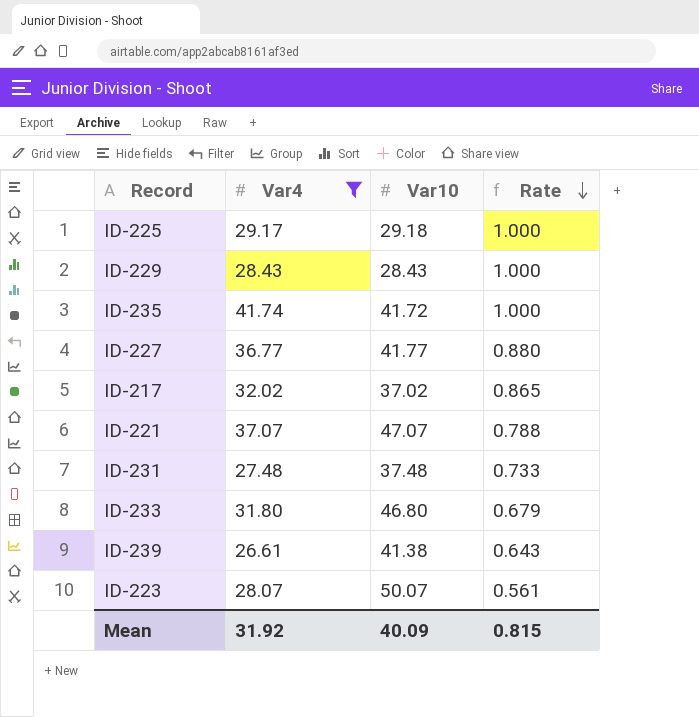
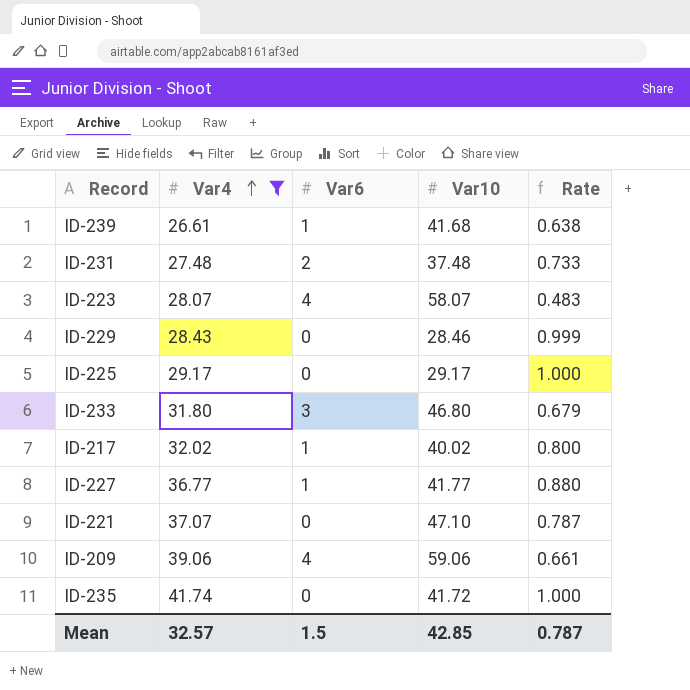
row order: Rate descending -> Var4 ascending
column Var6 | position: none -> 3
ID-239 | Var10: 41.38 -> 41.68
ID-239 | Rate: 0.643 -> 0.638
ID-223 | Var10: 50.07 -> 58.07
ID-223 | Rate: 0.561 -> 0.483
ID-229 | Var10: 28.43 -> 28.46
ID-229 | Rate: 1.000 -> 0.999
ID-225 | Var10: 29.18 -> 29.17
ID-217 | Var10: 37.02 -> 40.02
ID-217 | Rate: 0.865 -> 0.800
ID-221 | Var10: 47.07 -> 47.10
ID-221 | Rate: 0.788 -> 0.787
row ID-209: none -> 39.06 | 4 | 59.06 | 0.661
Mean | Var4: 31.92 -> 32.57
Mean | Var10: 40.09 -> 42.85
Mean | Rate: 0.815 -> 0.787

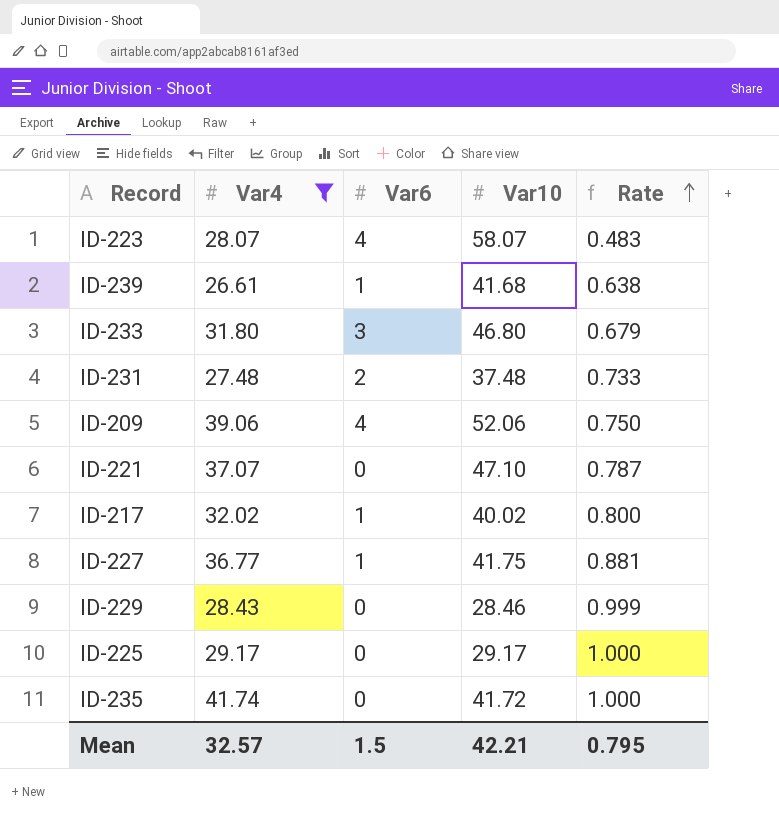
row order: Var4 ascending -> Rate ascending
ID-209 | Var10: 59.06 -> 52.06
ID-209 | Rate: 0.661 -> 0.750
ID-227 | Var10: 41.77 -> 41.75
ID-227 | Rate: 0.880 -> 0.881
Mean | Var10: 42.85 -> 42.21
Mean | Rate: 0.787 -> 0.795

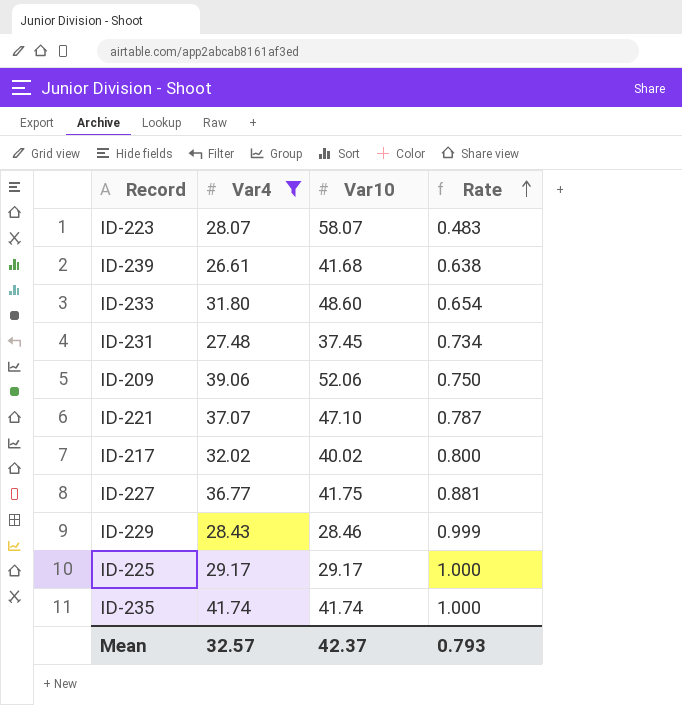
column Var6 | position: 3 -> none
ID-233 | Var10: 46.80 -> 48.60
ID-233 | Rate: 0.679 -> 0.654
ID-231 | Var10: 37.48 -> 37.45
ID-231 | Rate: 0.733 -> 0.734
ID-235 | Var10: 41.72 -> 41.74
Mean | Var10: 42.21 -> 42.37
Mean | Rate: 0.795 -> 0.793

